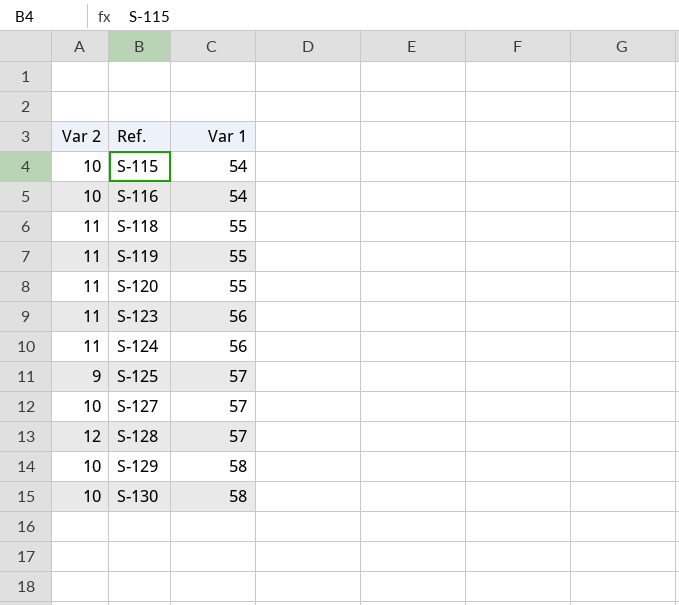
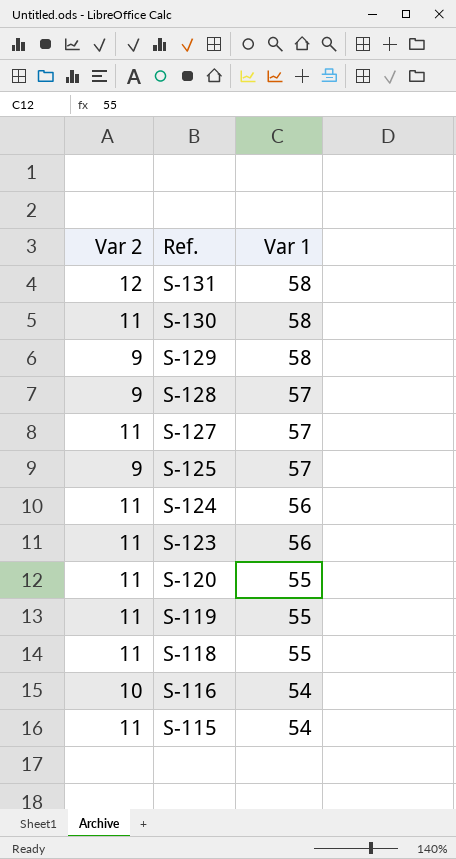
row order: Ref. ascending -> Ref. descending
row S-131: none -> 12 | 58
S-130 | Var 2: 10 -> 11
S-129 | Var 2: 10 -> 9
S-128 | Var 2: 12 -> 9
S-127 | Var 2: 10 -> 11
S-115 | Var 2: 10 -> 11

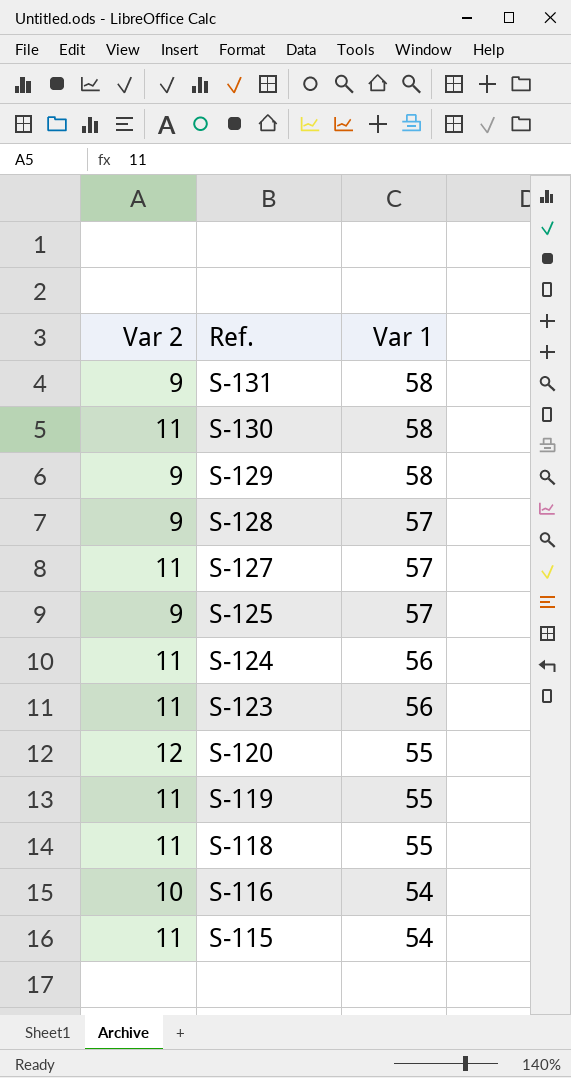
S-131 | Var 2: 12 -> 9
S-120 | Var 2: 11 -> 12

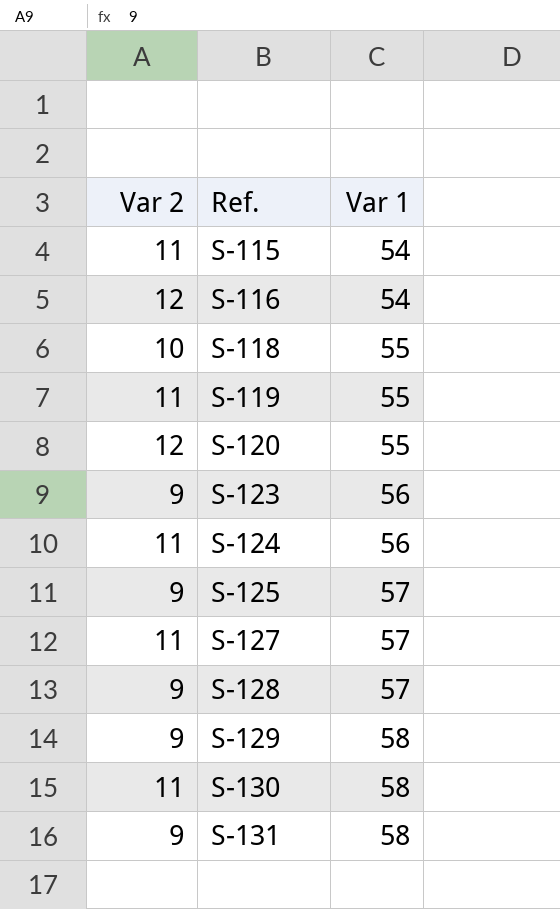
row order: Ref. descending -> Ref. ascending
S-116 | Var 2: 10 -> 12
S-118 | Var 2: 11 -> 10
S-123 | Var 2: 11 -> 9

